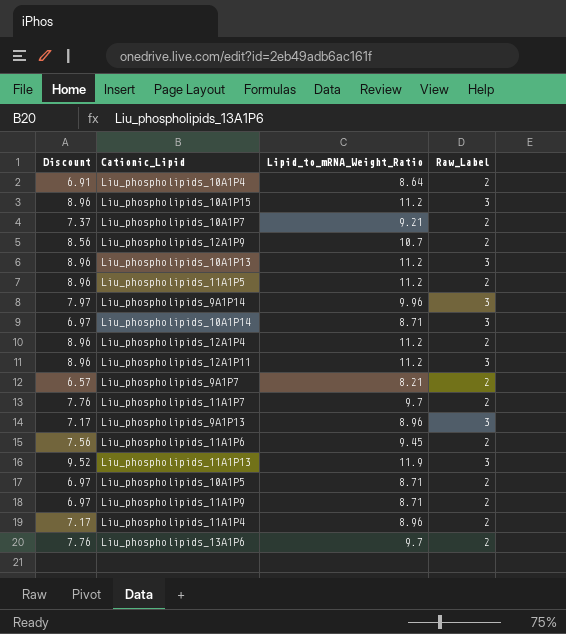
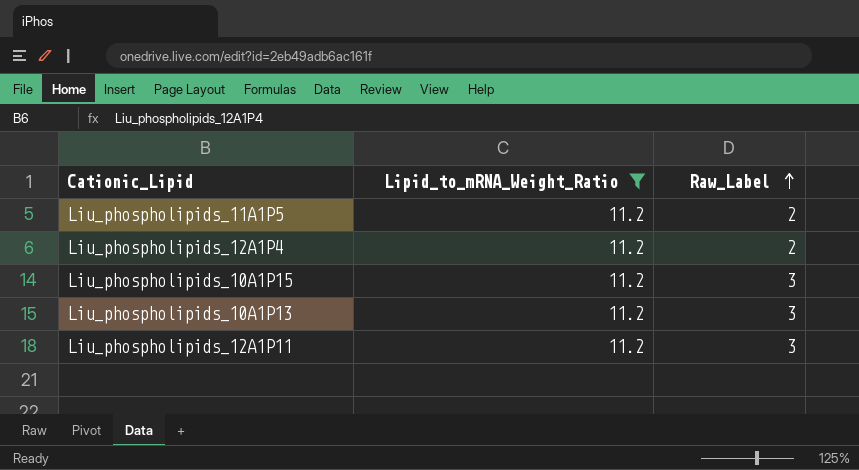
filter: none -> Lipid_to_mRNA_Weight_Ratio = 11.2
row order: none -> Raw_Label ascending
column Discount | formula: [Lipid_to_mRNA_Weight_Ratio] * 0.8 -> none

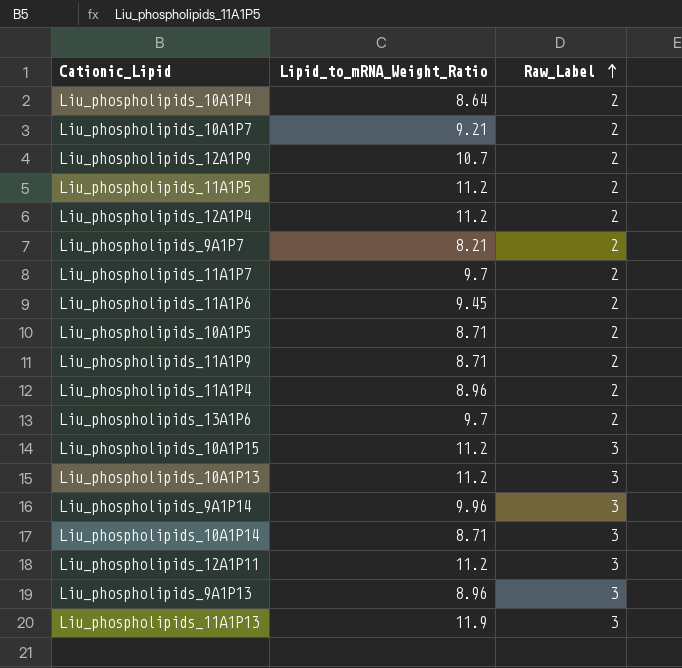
filter: Lipid_to_mRNA_Weight_Ratio = 11.2 -> none

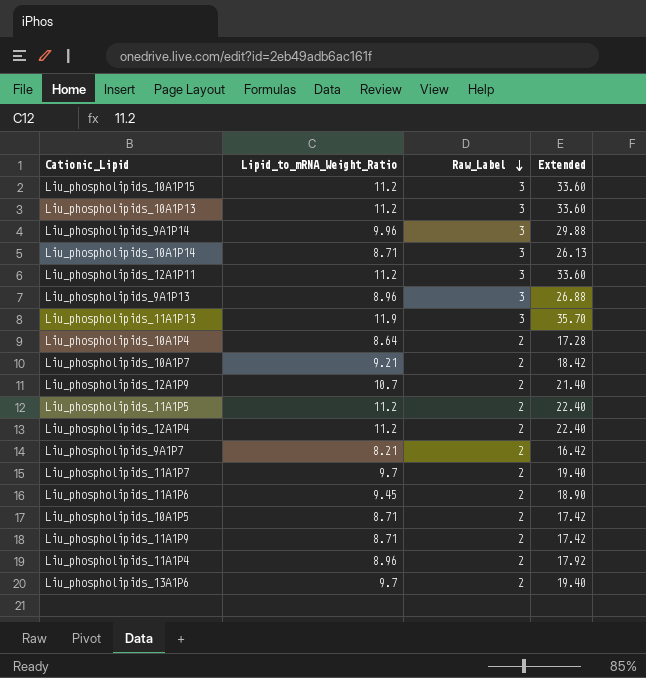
row order: Raw_Label ascending -> Raw_Label descending
column Extended | formula: none -> [Lipid_to_mRNA_Weight_Ratio] * [Raw_Label]

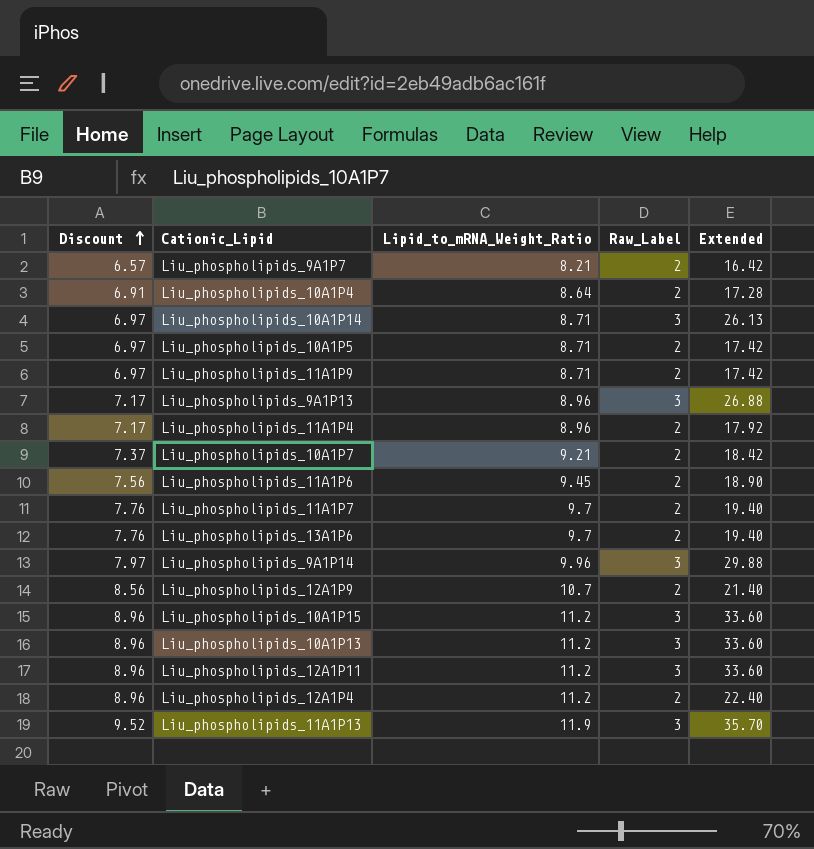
row order: Raw_Label descending -> Discount ascending
column Discount | formula: none -> [Lipid_to_mRNA_Weight_Ratio] * 0.8
row Liu_phospholipids_11A1P5: 11.2 | 2 | 22.40 -> none

